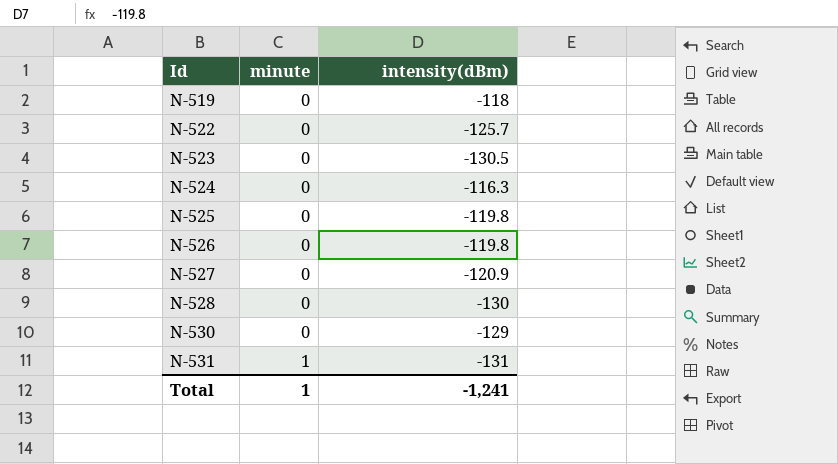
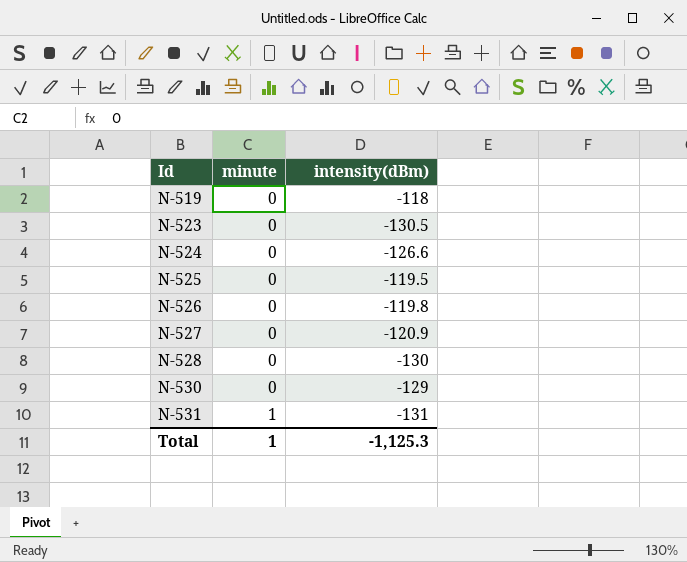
row N-522: 0 | -125.7 -> none
N-524 | intensity(dBm): -116.3 -> -126.6
N-525 | intensity(dBm): -119.8 -> -119.5
Total | intensity(dBm): -1,241 -> -1,125.3

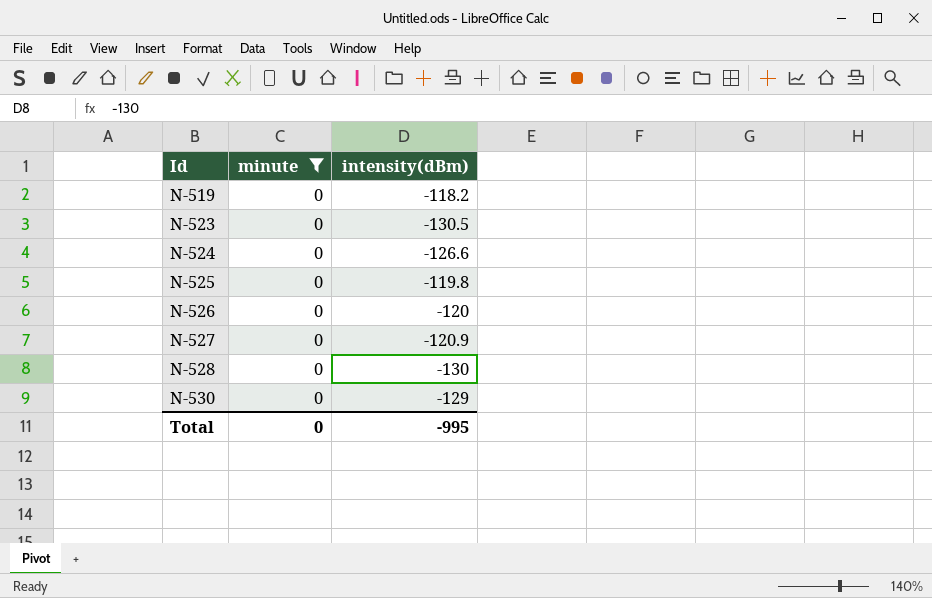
filter: none -> minute = 0
N-519 | intensity(dBm): -118 -> -118.2
N-525 | intensity(dBm): -119.5 -> -119.8
N-526 | intensity(dBm): -119.8 -> -120
Total | minute: 1 -> 0
Total | intensity(dBm): -1,125.3 -> -995

